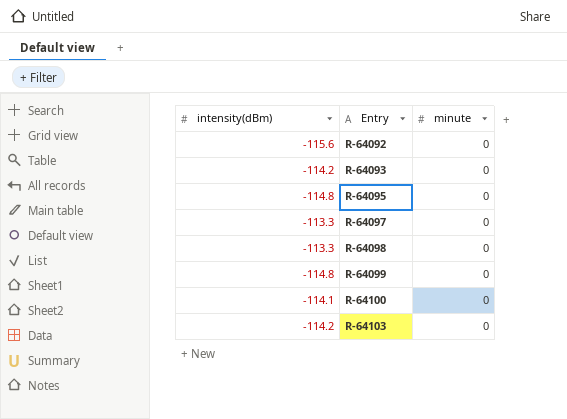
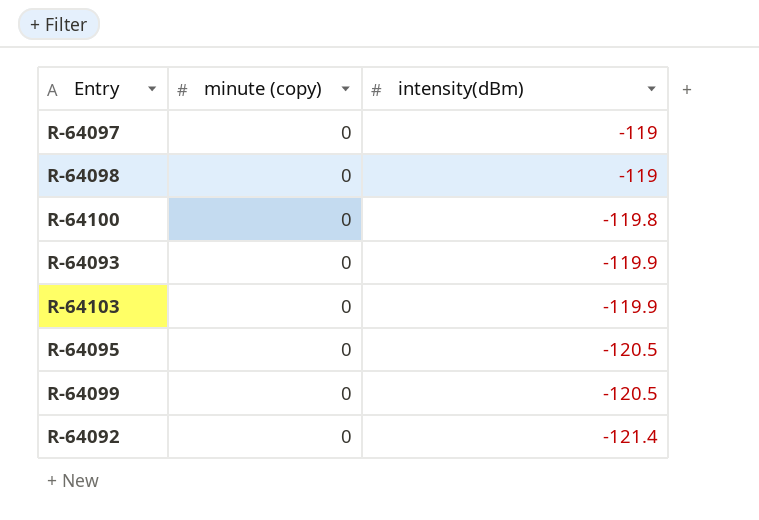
row order: Entry ascending -> intensity(dBm) descending
column name: minute -> minute (copy)
column intensity(dBm) | position: 1 -> 3
R-64097 | intensity(dBm): -113.3 -> -119
R-64098 | intensity(dBm): -113.3 -> -119
R-64100 | intensity(dBm): -114.1 -> -119.8
R-64093 | intensity(dBm): -114.2 -> -119.9
R-64103 | intensity(dBm): -114.2 -> -119.9
R-64095 | intensity(dBm): -114.8 -> -120.5
R-64099 | intensity(dBm): -114.8 -> -120.5
R-64092 | intensity(dBm): -115.6 -> -121.4

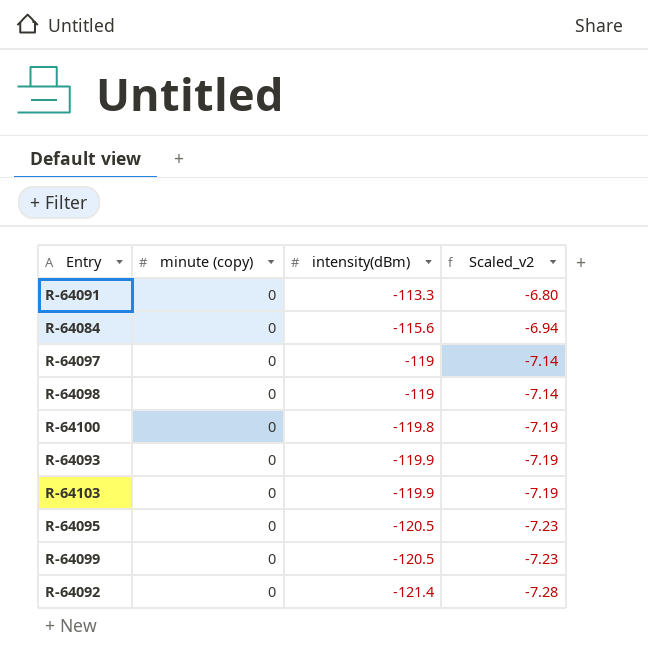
column Scaled_v2 | formula: none -> [intensity(dBm)] * 0.06
row R-64091: none -> 0 | -113.3 | -6.80
row R-64084: none -> 0 | -115.6 | -6.94

